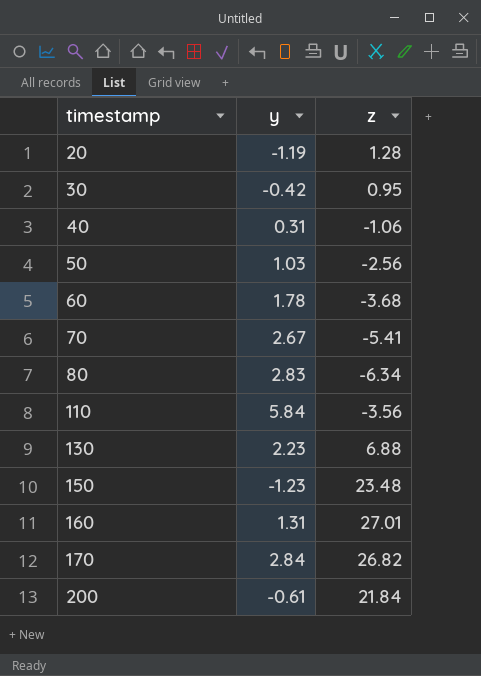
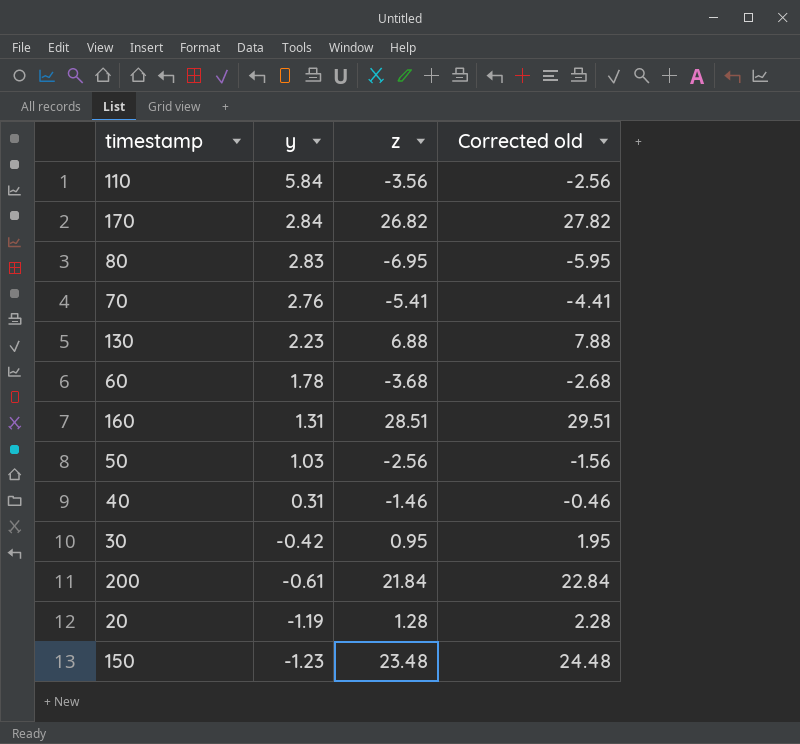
row order: timestamp ascending -> y descending
column Corrected old | formula: none -> [z] + 1
80 | z: -6.34 -> -6.95
70 | y: 2.67 -> 2.76
160 | z: 27.01 -> 28.51
40 | z: -1.06 -> -1.46

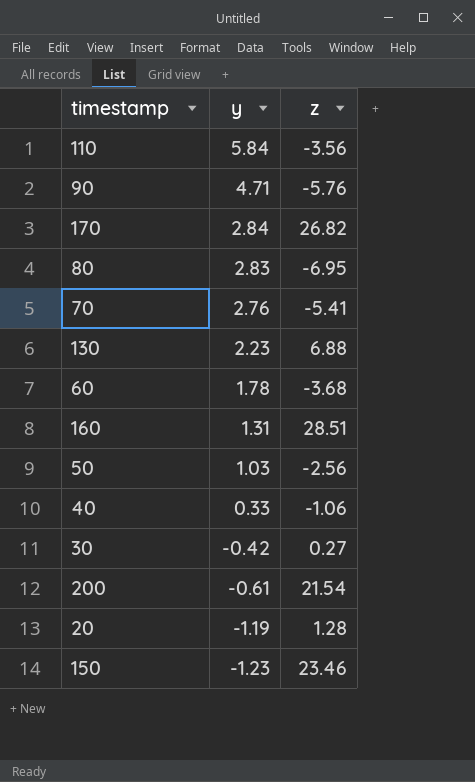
column Corrected old | formula: [z] + 1 -> none
row 90: none -> 4.71 | -5.76
40 | y: 0.31 -> 0.33
40 | z: -1.46 -> -1.06
30 | z: 0.95 -> 0.27
200 | z: 21.84 -> 21.54
150 | z: 23.48 -> 23.46

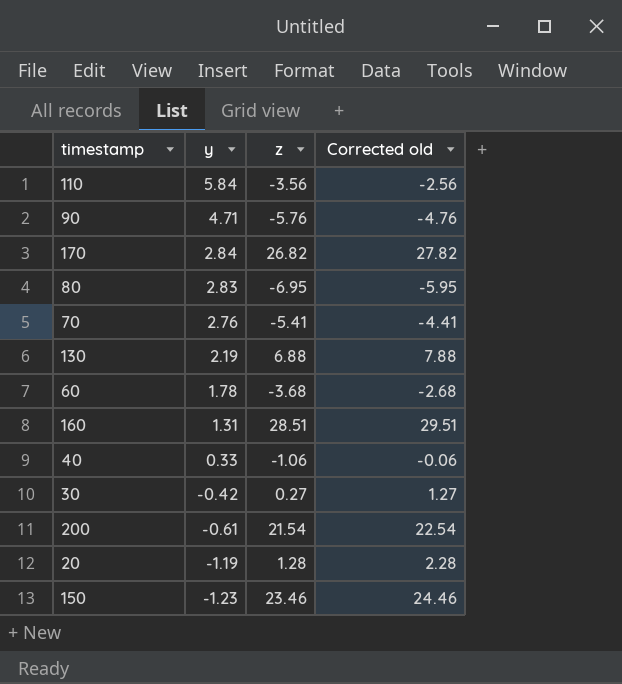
column Corrected old | formula: none -> [z] + 1
row 50: 1.03 | -2.56 -> none
130 | y: 2.23 -> 2.19

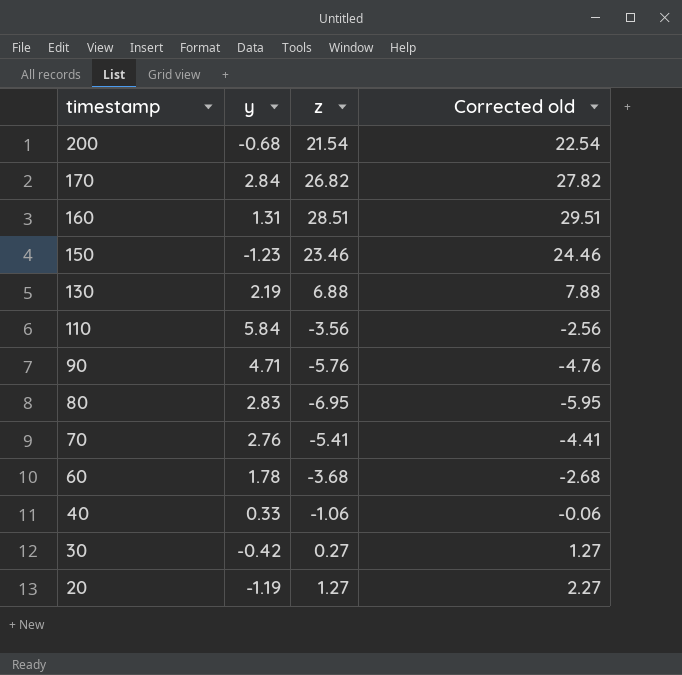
row order: y descending -> timestamp descending
200 | y: -0.61 -> -0.68
20 | z: 1.28 -> 1.27
20 | Corrected old: 2.28 -> 2.27

